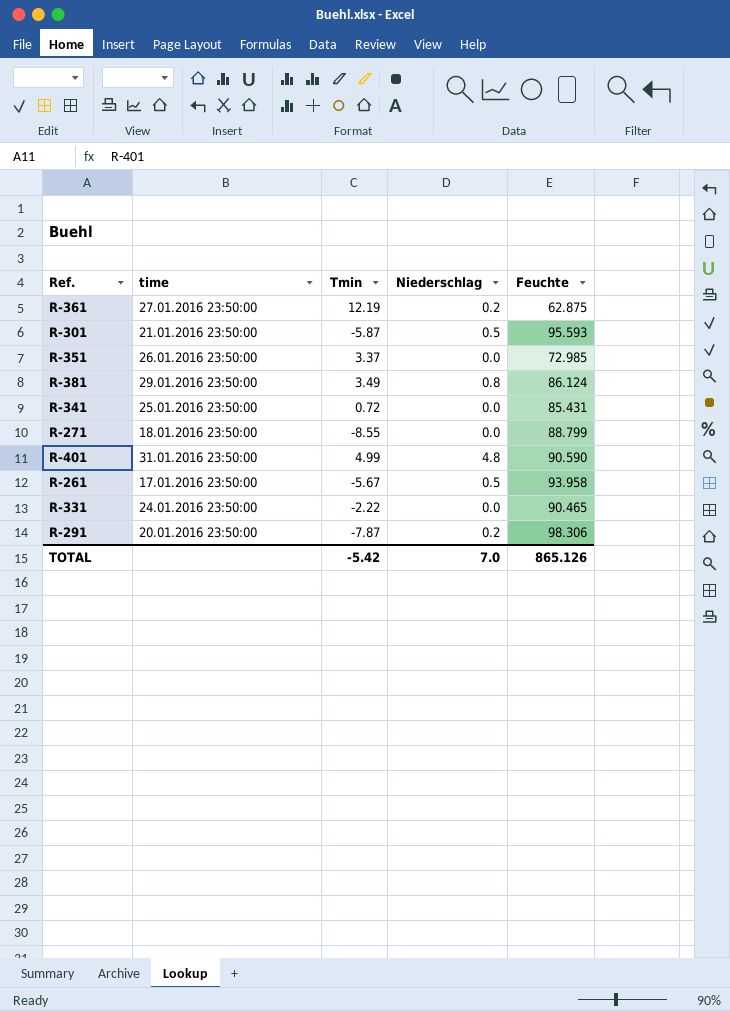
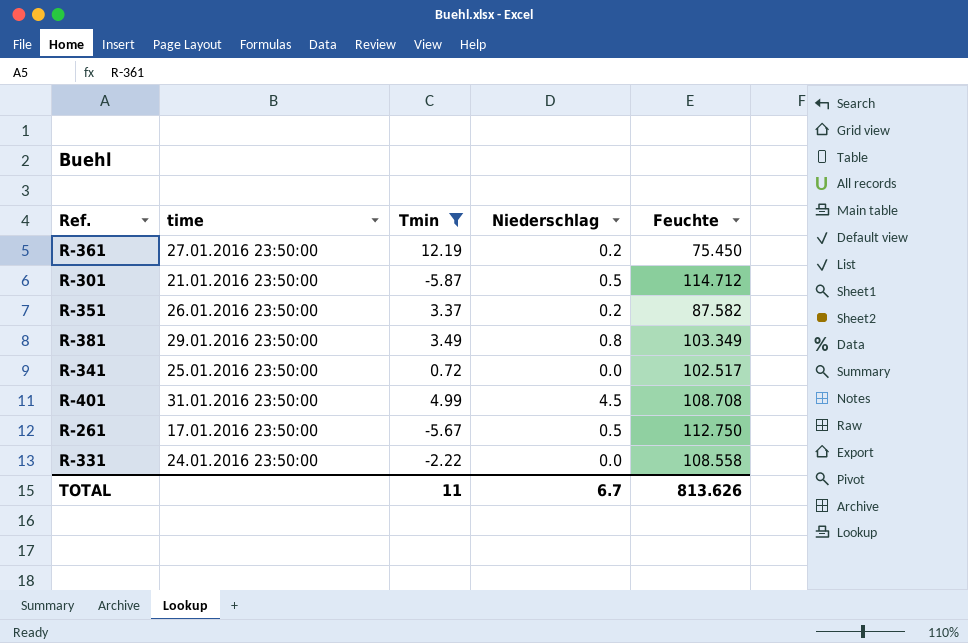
filter: none -> Tmin >= -5.87
R-361 | Feuchte: 62.875 -> 75.450
R-301 | Feuchte: 95.593 -> 114.712
R-351 | Niederschlag: 0.0 -> 0.2
R-351 | Feuchte: 72.985 -> 87.582
R-381 | Feuchte: 86.124 -> 103.349
R-341 | Feuchte: 85.431 -> 102.517
R-401 | Niederschlag: 4.8 -> 4.5
R-401 | Feuchte: 90.590 -> 108.708
R-261 | Feuchte: 93.958 -> 112.750
R-331 | Feuchte: 90.465 -> 108.558
TOTAL | Tmin: -5.42 -> 11
TOTAL | Niederschlag: 7.0 -> 6.7
TOTAL | Feuchte: 865.126 -> 813.626

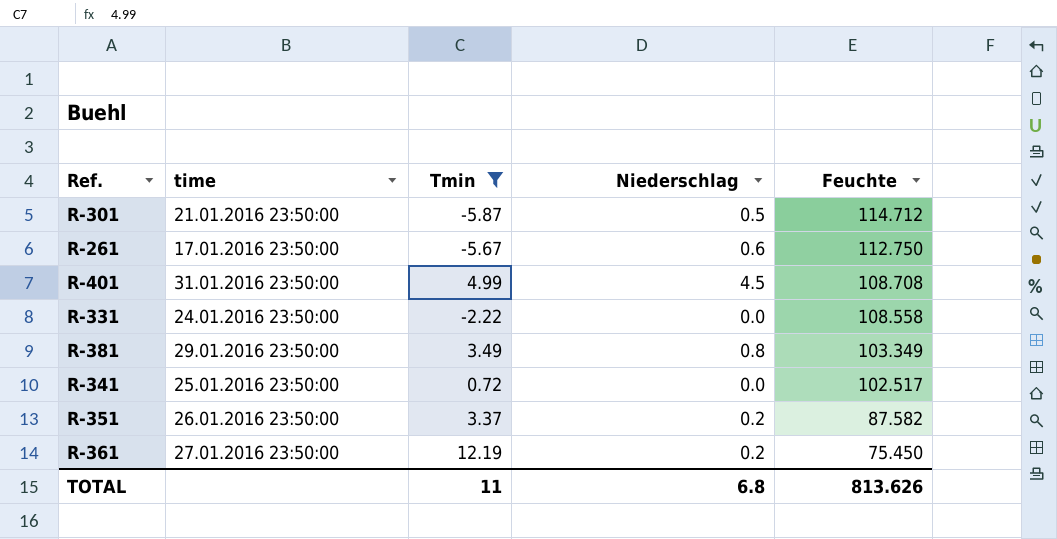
row order: none -> Feuchte descending
R-261 | Niederschlag: 0.5 -> 0.6
TOTAL | Niederschlag: 6.7 -> 6.8

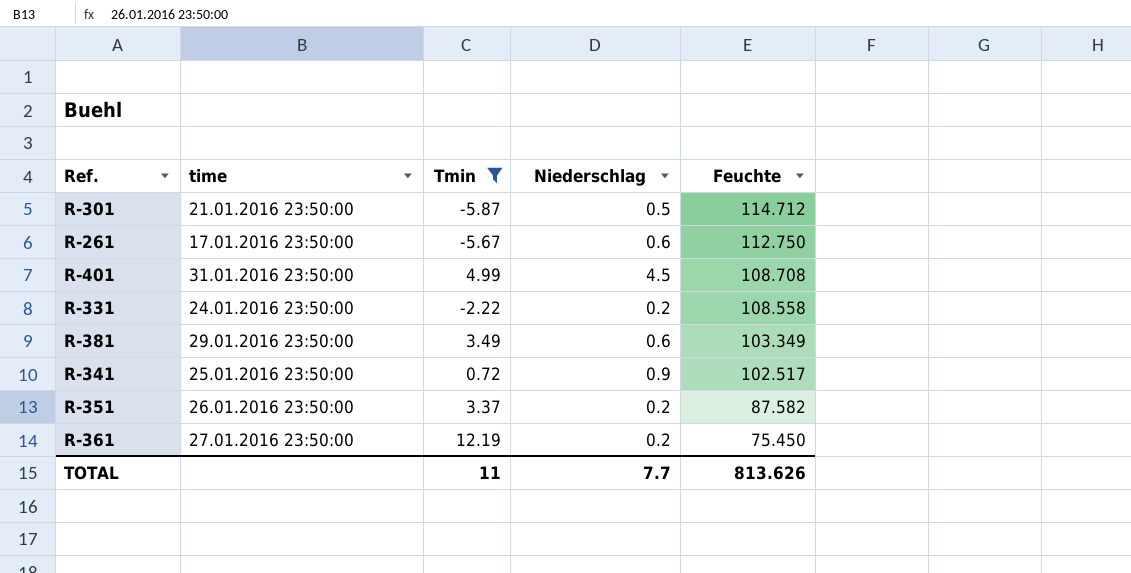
R-331 | Niederschlag: 0.0 -> 0.2
R-381 | Niederschlag: 0.8 -> 0.6
R-341 | Niederschlag: 0.0 -> 0.9
TOTAL | Niederschlag: 6.8 -> 7.7

